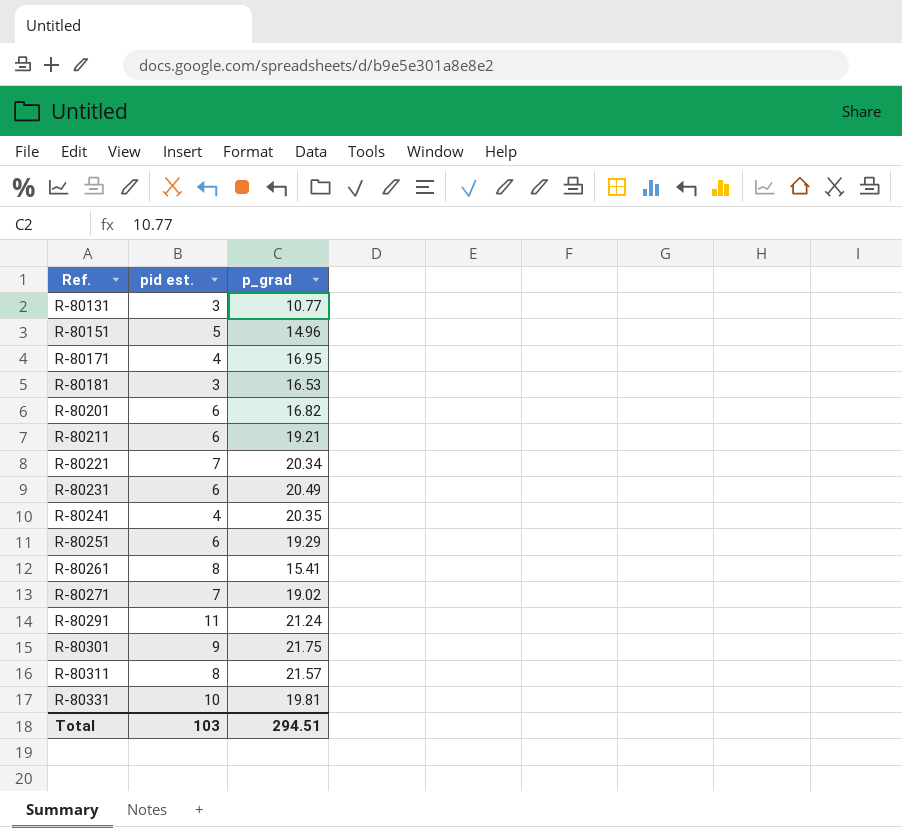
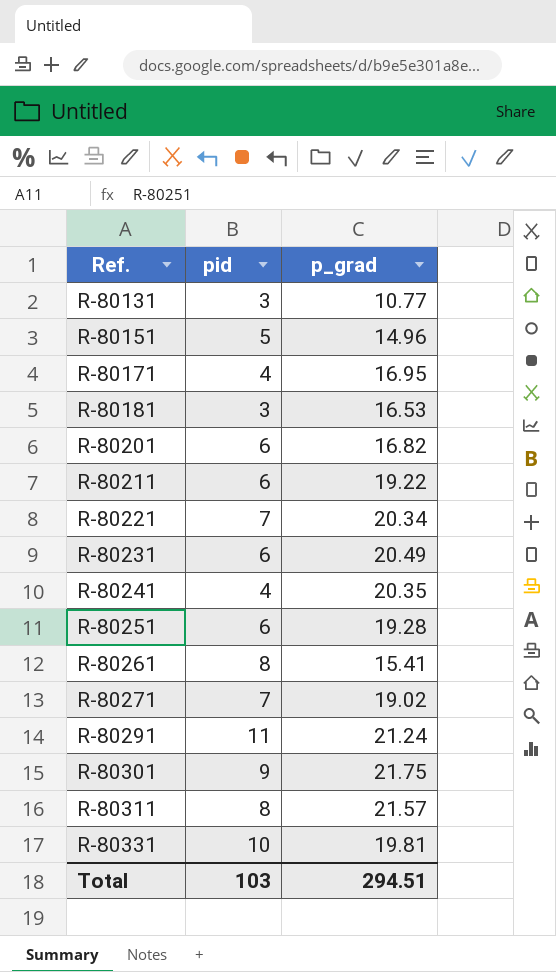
column name: pid est. -> pid
R-80211 | p_grad: 19.21 -> 19.22
R-80251 | p_grad: 19.29 -> 19.28

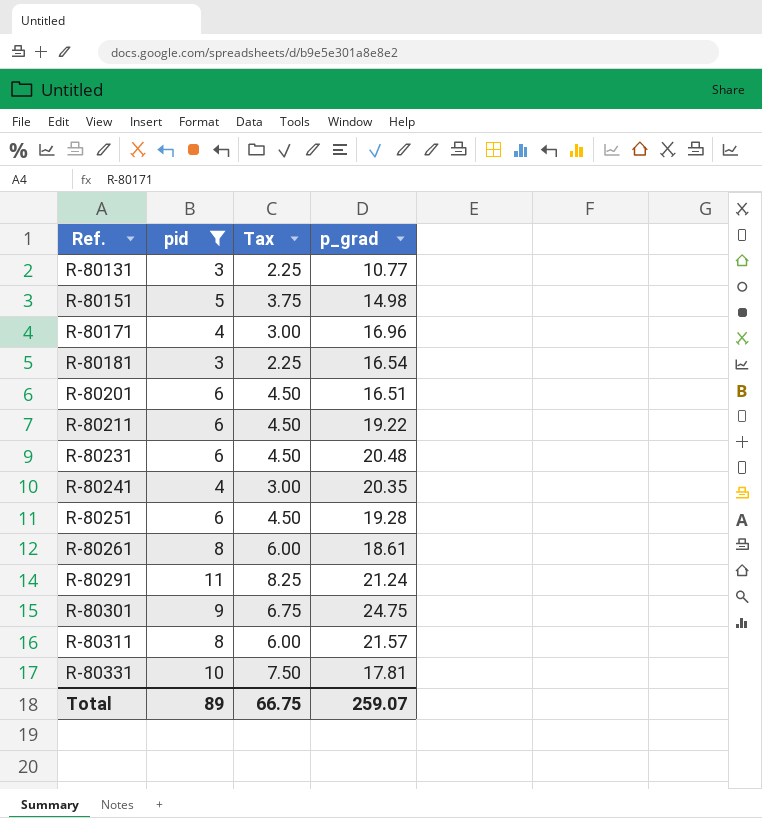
filter: none -> pid != 7
column Tax | formula: none -> [pid] * 0.75
R-80151 | p_grad: 14.96 -> 14.98
R-80171 | p_grad: 16.95 -> 16.96
R-80181 | p_grad: 16.53 -> 16.54
R-80201 | p_grad: 16.82 -> 16.51
R-80231 | p_grad: 20.49 -> 20.48
R-80261 | p_grad: 15.41 -> 18.61
R-80301 | p_grad: 21.75 -> 24.75
R-80331 | p_grad: 19.81 -> 17.81
Total | pid: 103 -> 89
Total | p_grad: 294.51 -> 259.07

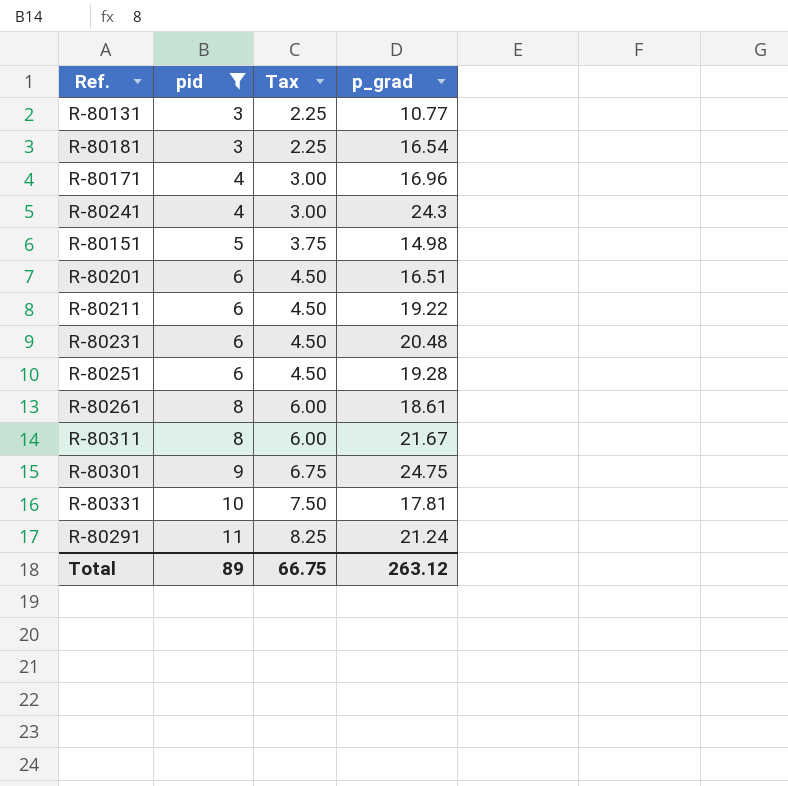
row order: Ref. ascending -> pid ascending
R-80241 | p_grad: 20.35 -> 24.3
R-80311 | p_grad: 21.57 -> 21.67
Total | p_grad: 259.07 -> 263.12

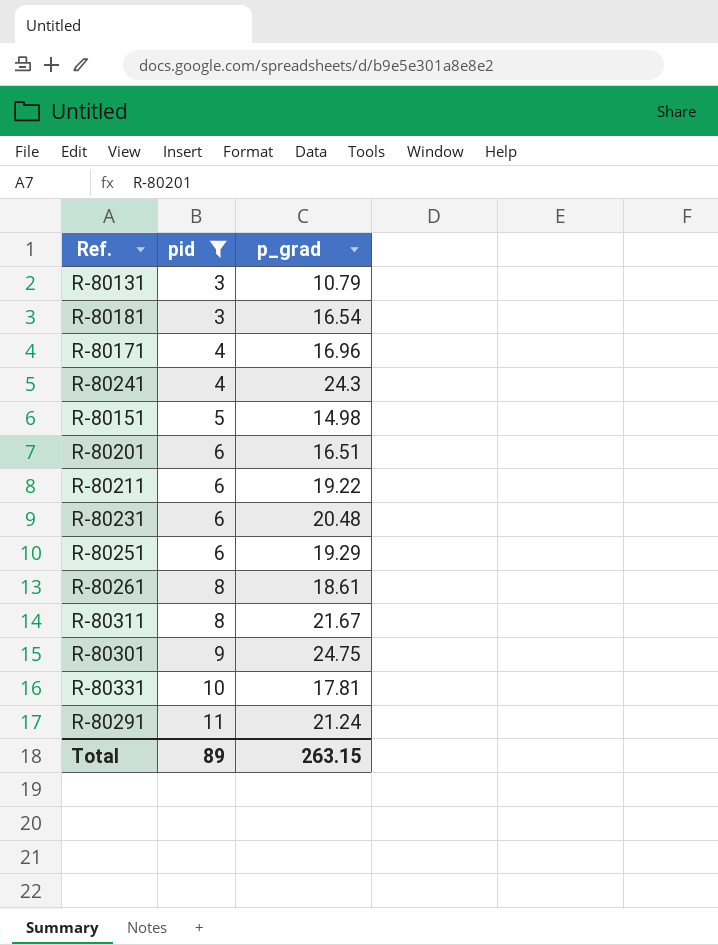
column Tax | formula: [pid] * 0.75 -> none
R-80131 | p_grad: 10.77 -> 10.79
R-80251 | p_grad: 19.28 -> 19.29
Total | p_grad: 263.12 -> 263.15

